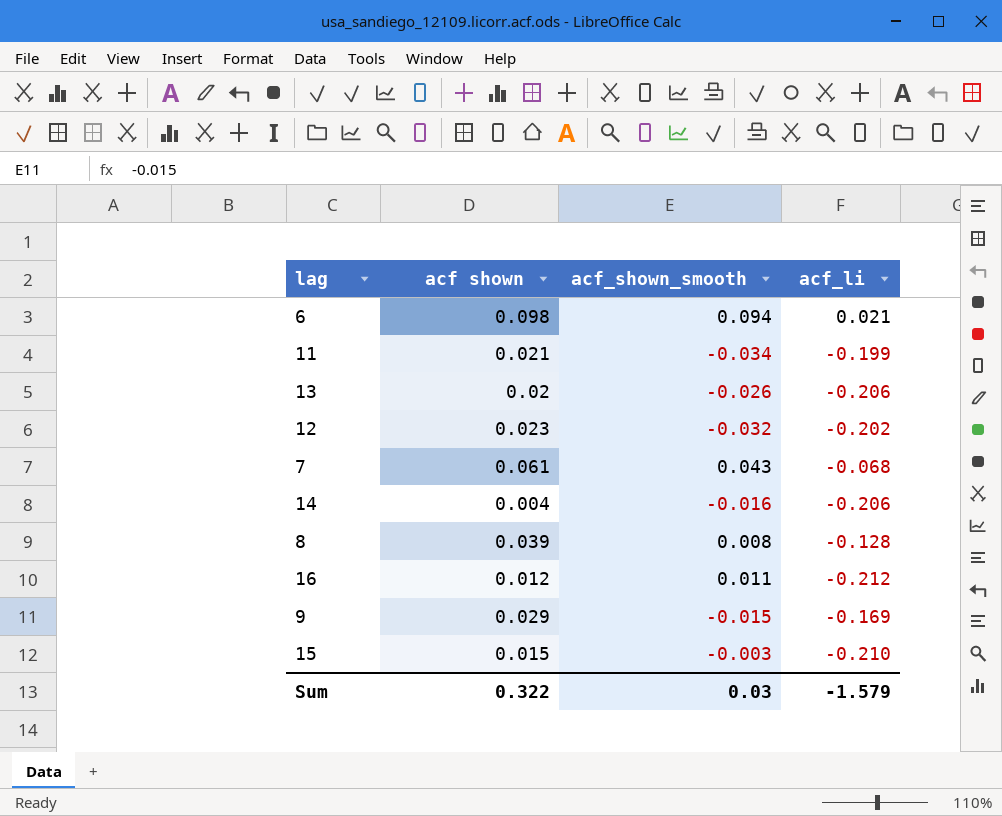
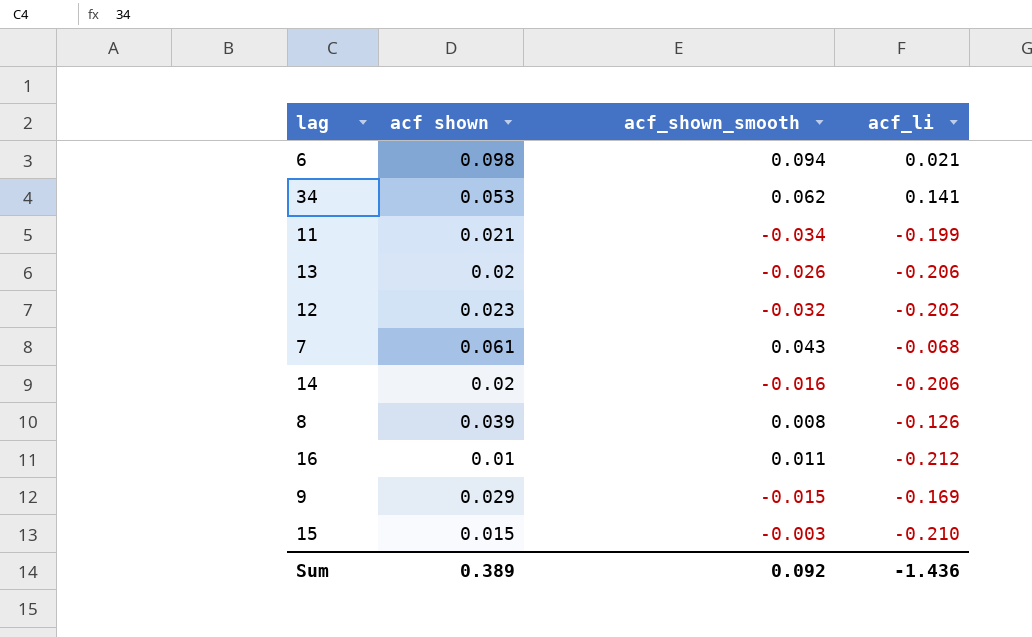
row 34: none -> 0.053 | 0.062 | 0.141
14 | acf shown: 0.004 -> 0.02
8 | acf_li: -0.128 -> -0.126
16 | acf shown: 0.012 -> 0.01
Sum | acf shown: 0.322 -> 0.389
Sum | acf_shown_smooth: 0.03 -> 0.092
Sum | acf_li: -1.579 -> -1.436

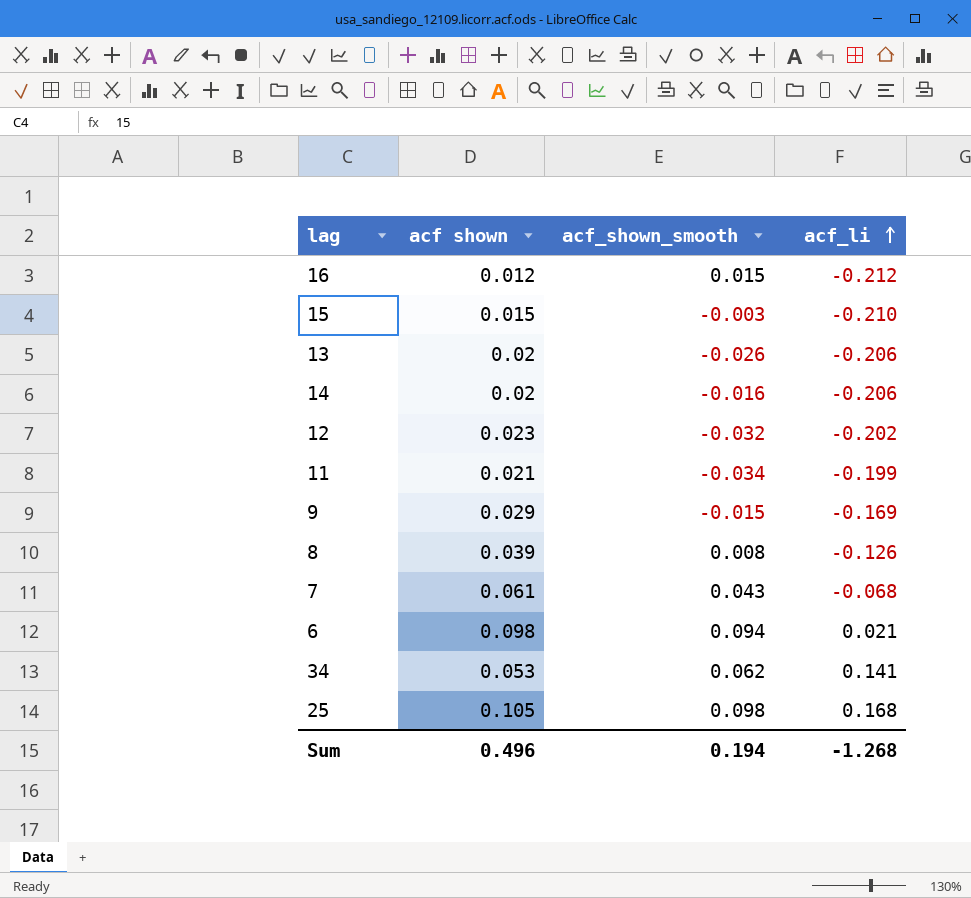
row order: none -> acf_li ascending
16 | acf shown: 0.01 -> 0.012
16 | acf_shown_smooth: 0.011 -> 0.015
row 25: none -> 0.105 | 0.098 | 0.168
Sum | acf shown: 0.389 -> 0.496
Sum | acf_shown_smooth: 0.092 -> 0.194
Sum | acf_li: -1.436 -> -1.268

